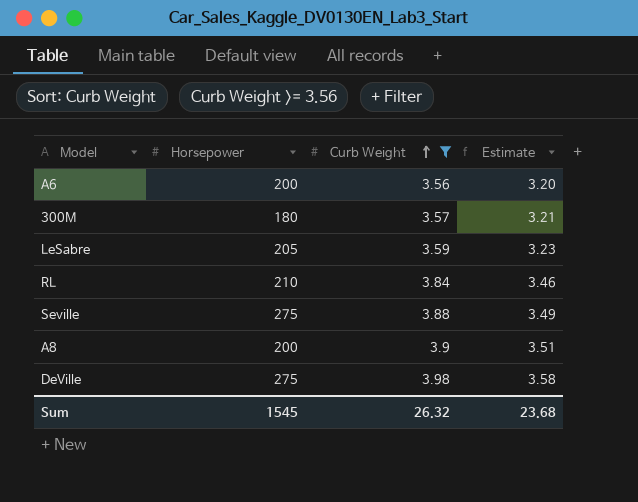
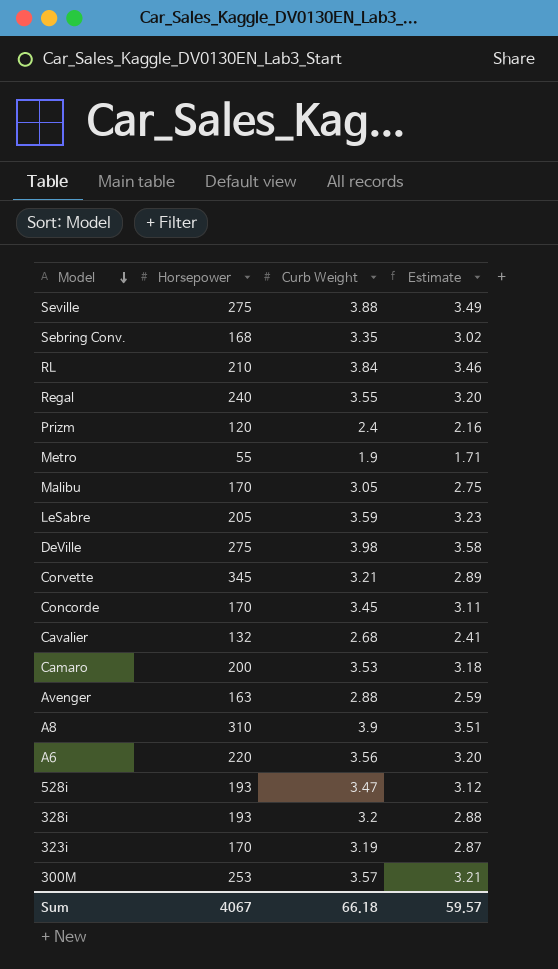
filter: Curb Weight >= 3.56 -> none
row order: Curb Weight ascending -> Model descending
A8 | Horsepower: 200 -> 310
A6 | Horsepower: 200 -> 220
300M | Horsepower: 180 -> 253
Sum | Horsepower: 1545 -> 4067
Sum | Curb Weight: 26.32 -> 66.18
Sum | Estimate: 23.68 -> 59.57

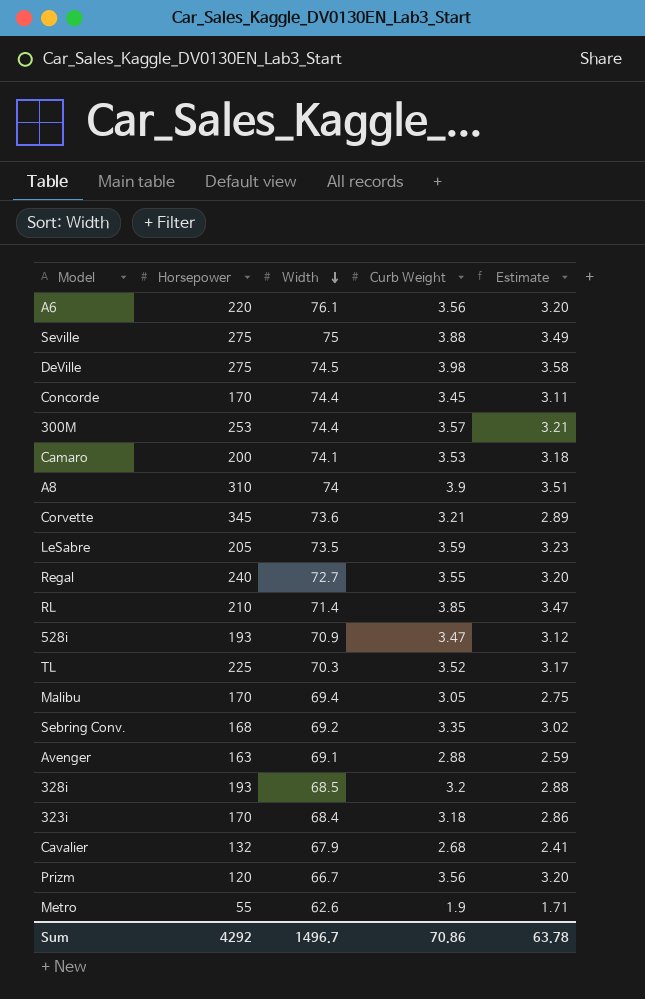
row order: Model descending -> Width descending
column Width | position: none -> 3
RL | Curb Weight: 3.84 -> 3.85
RL | Estimate: 3.46 -> 3.47
row TL: none -> 225 | 70.3 | 3.52 | 3.17
323i | Curb Weight: 3.19 -> 3.18
323i | Estimate: 2.87 -> 2.86
Prizm | Curb Weight: 2.4 -> 3.56
Prizm | Estimate: 2.16 -> 3.20
Sum | Horsepower: 4067 -> 4292
Sum | Curb Weight: 66.18 -> 70.86
Sum | Estimate: 59.57 -> 63.78

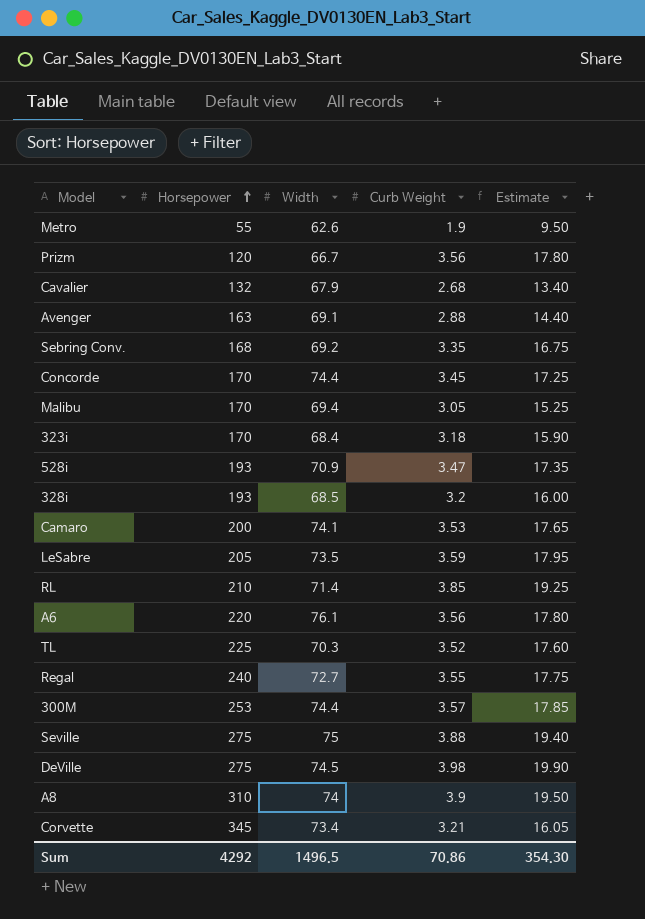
row order: Width descending -> Horsepower ascending
column Estimate | formula: [Curb Weight] * 0.9 -> [Curb Weight] * 5
Corvette | Width: 73.6 -> 73.4
Sum | Width: 1496.7 -> 1496.5
Sum | Estimate: 63.78 -> 354.30

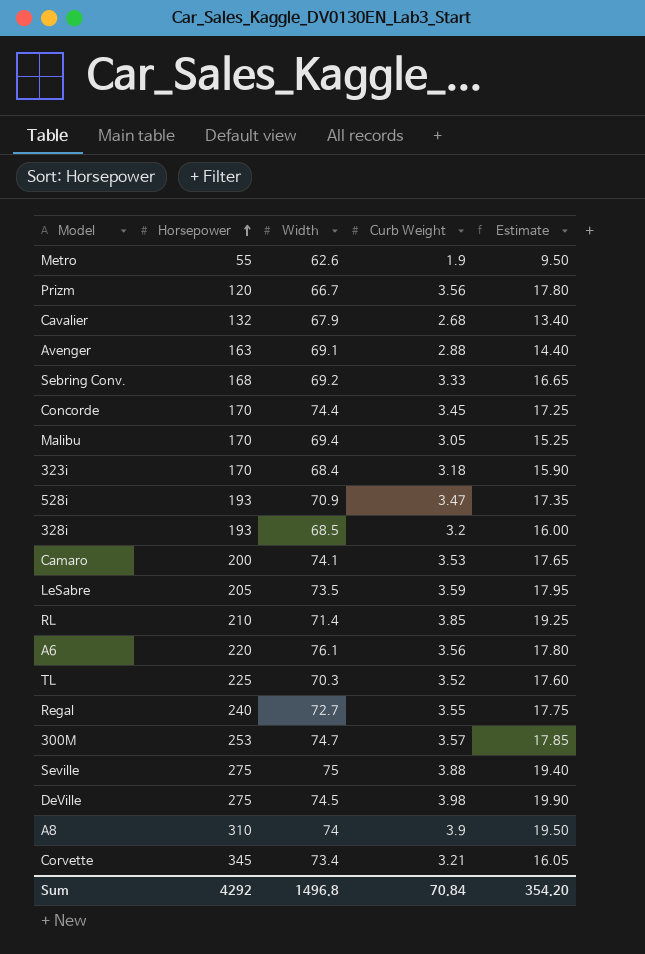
Sebring Conv. | Curb Weight: 3.35 -> 3.33
Sebring Conv. | Estimate: 16.75 -> 16.65
300M | Width: 74.4 -> 74.7
Sum | Width: 1496.5 -> 1496.8
Sum | Curb Weight: 70.86 -> 70.84
Sum | Estimate: 354.30 -> 354.20

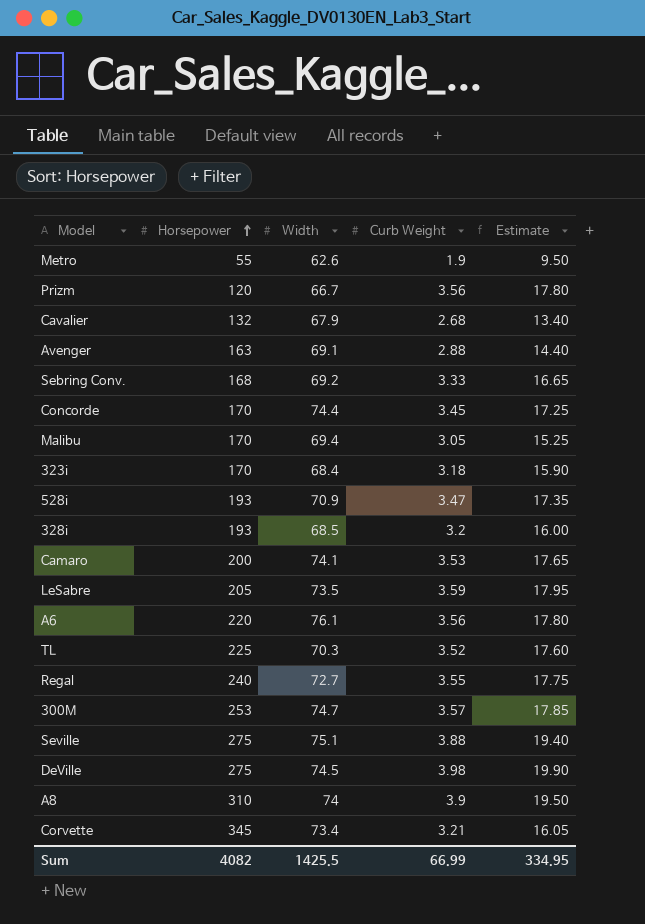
row RL: 210 | 71.4 | 3.85 | 19.25 -> none
Seville | Width: 75 -> 75.1
Sum | Horsepower: 4292 -> 4082
Sum | Width: 1496.8 -> 1425.5
Sum | Curb Weight: 70.84 -> 66.99
Sum | Estimate: 354.20 -> 334.95

